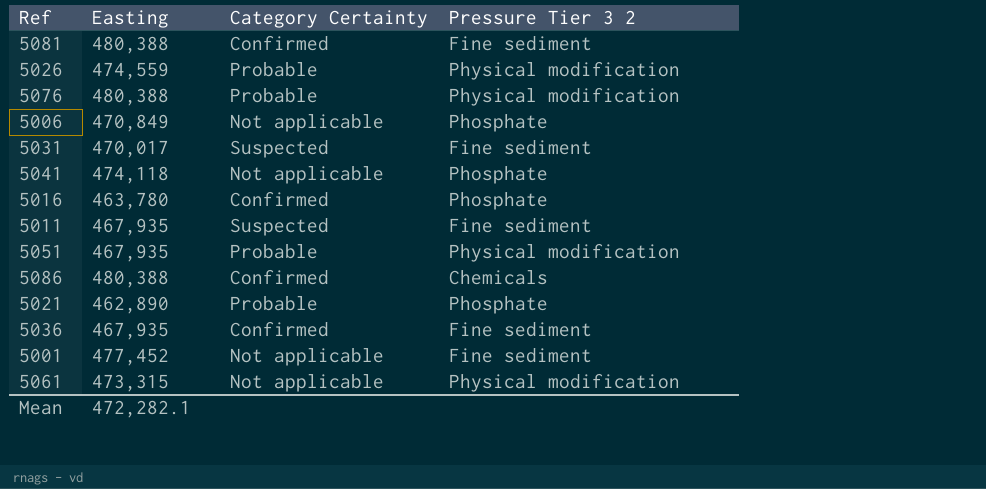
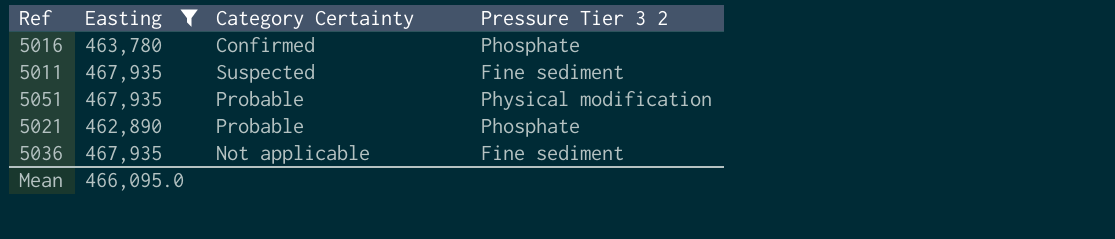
filter: none -> Easting <= 467,935
5036 | Category Certainty: Confirmed -> Not applicable
Mean | Easting: 472,282.1 -> 466,095.0

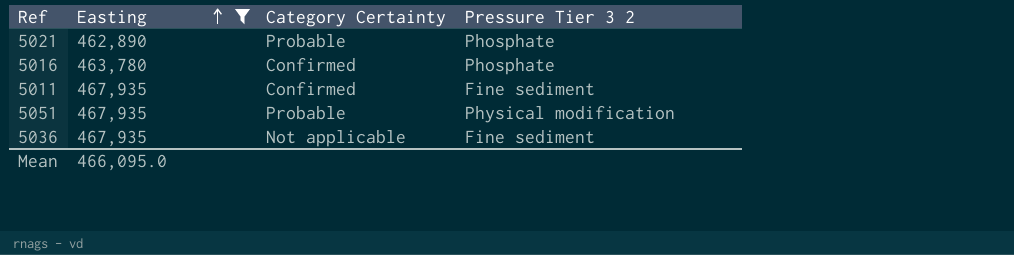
row order: none -> Easting ascending
5011 | Category Certainty: Suspected -> Confirmed

